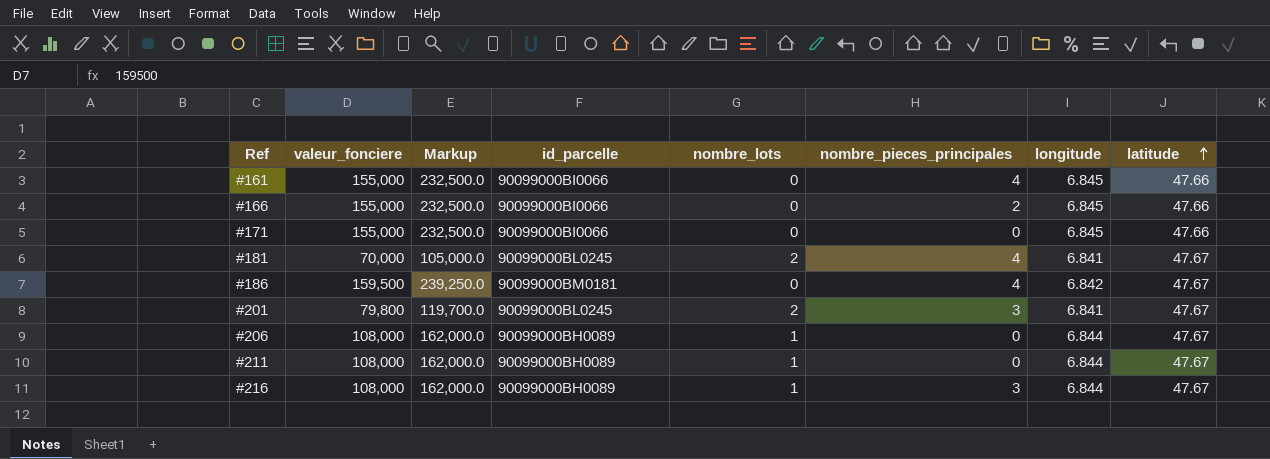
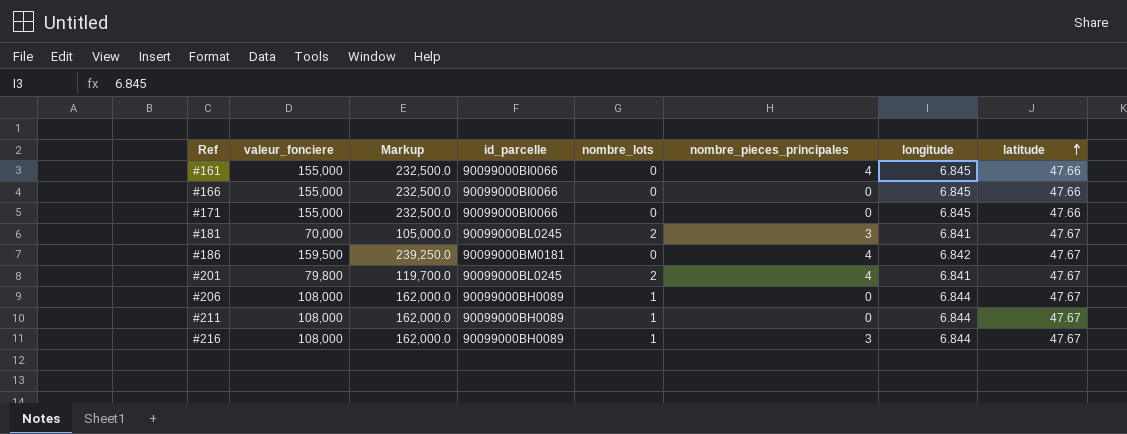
#166 | nombre_pieces_principales: 2 -> 0
#181 | nombre_pieces_principales: 4 -> 3
#201 | nombre_pieces_principales: 3 -> 4

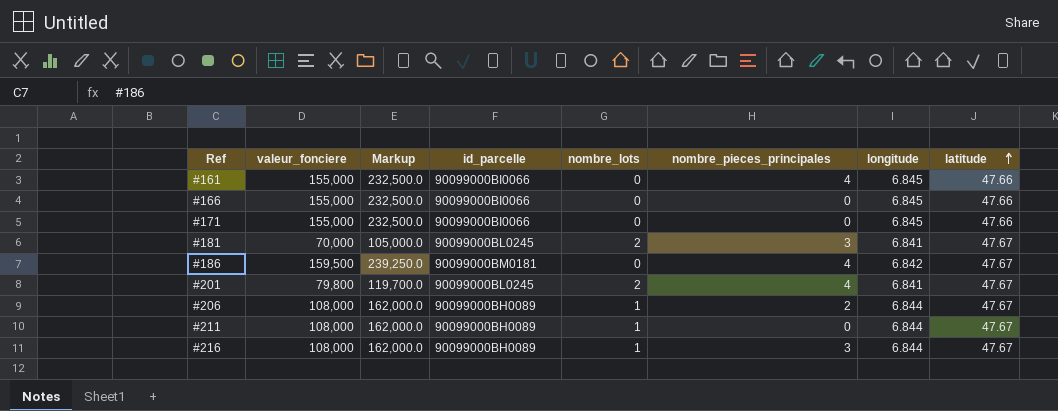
#206 | nombre_pieces_principales: 0 -> 2

